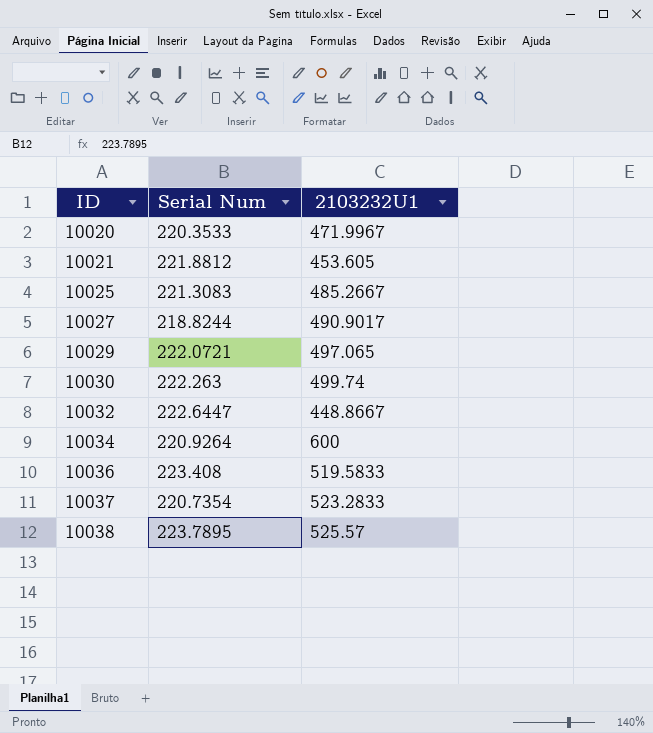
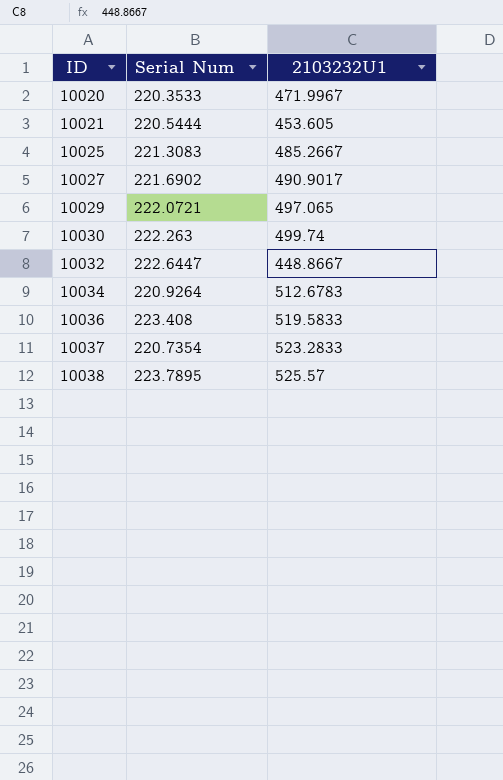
10021 | Serial Num: 221.8812 -> 220.5444
10027 | Serial Num: 218.8244 -> 221.6902
10034 | 2103232U1: 600 -> 512.6783

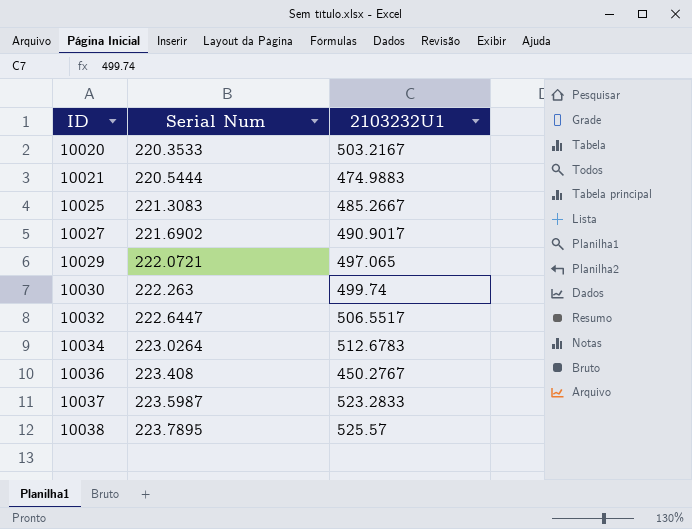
10020 | 2103232U1: 471.9967 -> 503.2167
10021 | 2103232U1: 453.605 -> 474.9883
10032 | 2103232U1: 448.8667 -> 506.5517
10034 | Serial Num: 220.9264 -> 223.0264
10036 | 2103232U1: 519.5833 -> 450.2767
10037 | Serial Num: 220.7354 -> 223.5987

